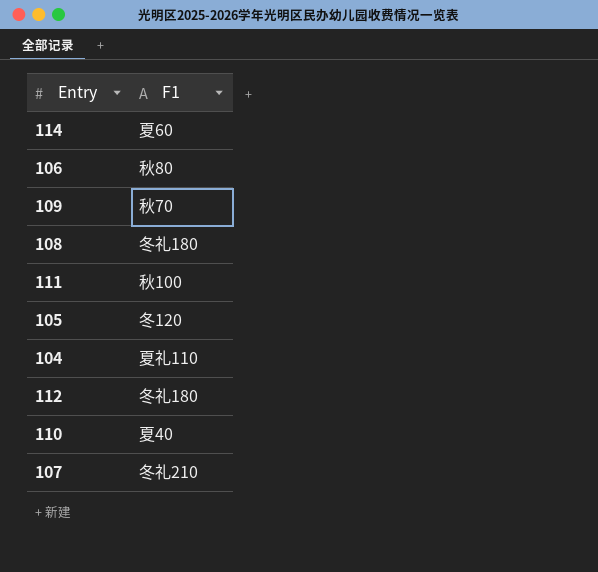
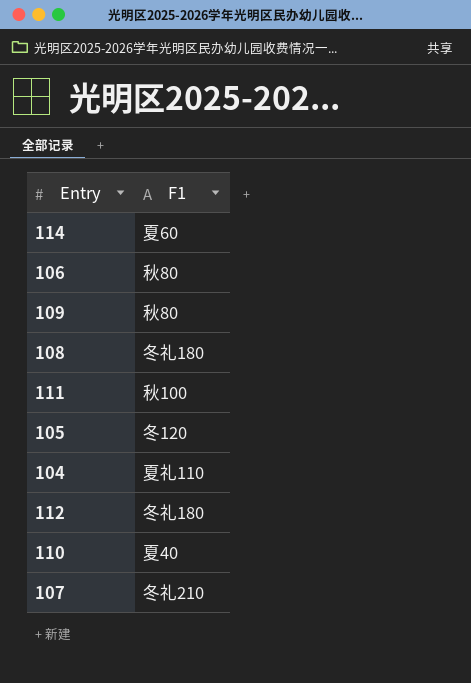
109 | F1: 秋70 -> 秋80

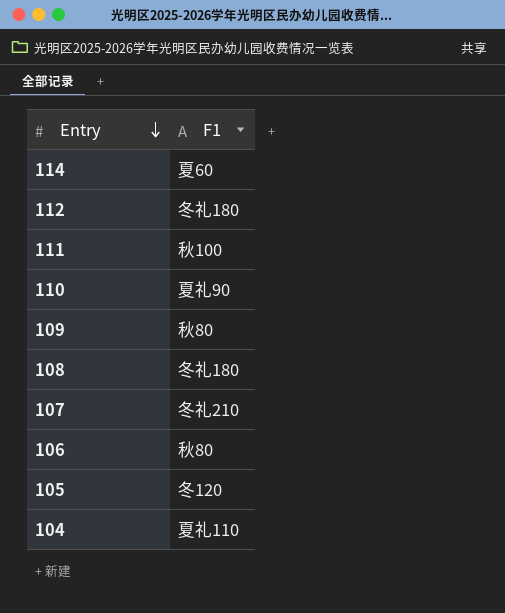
row order: none -> Entry descending
110 | F1: 夏40 -> 夏礼90

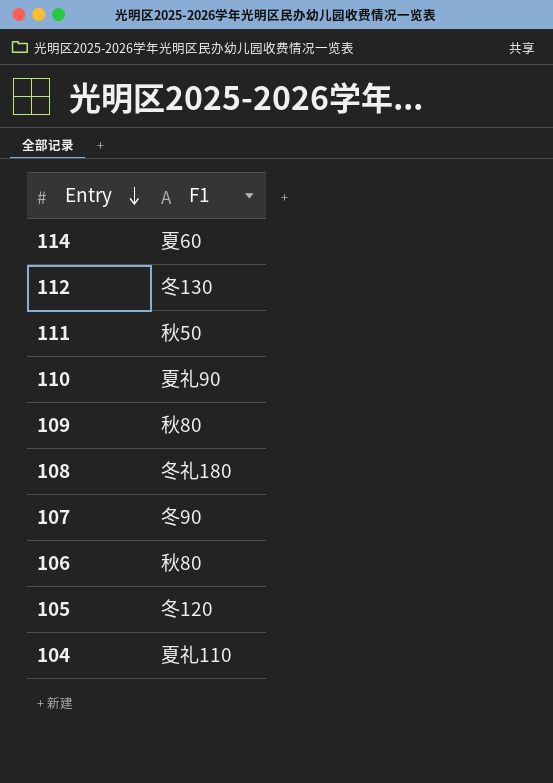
112 | F1: 冬礼180 -> 冬130
111 | F1: 秋100 -> 秋50
107 | F1: 冬礼210 -> 冬90

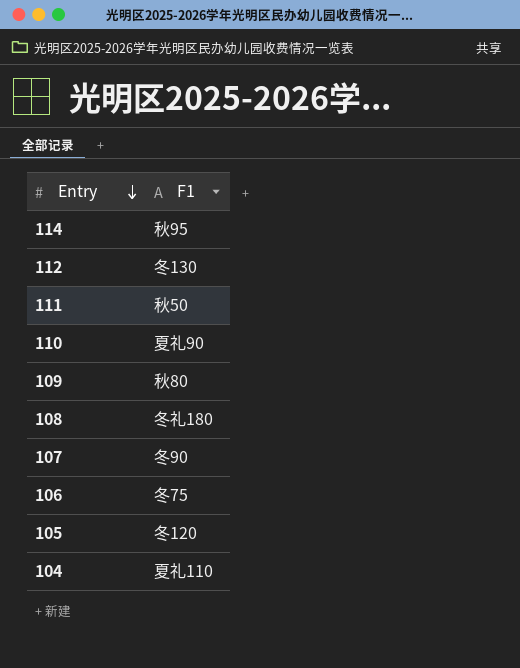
114 | F1: 夏60 -> 秋95
106 | F1: 秋80 -> 冬75

